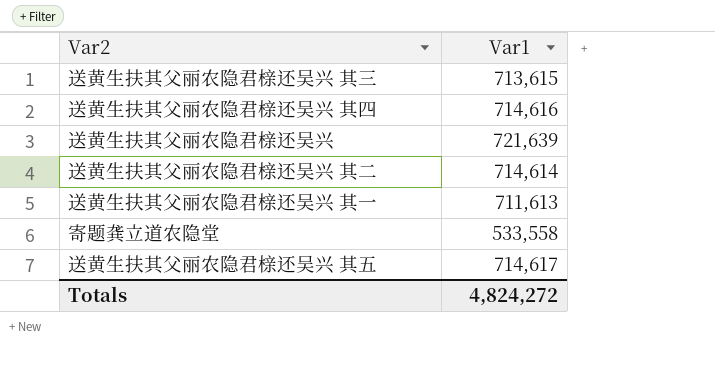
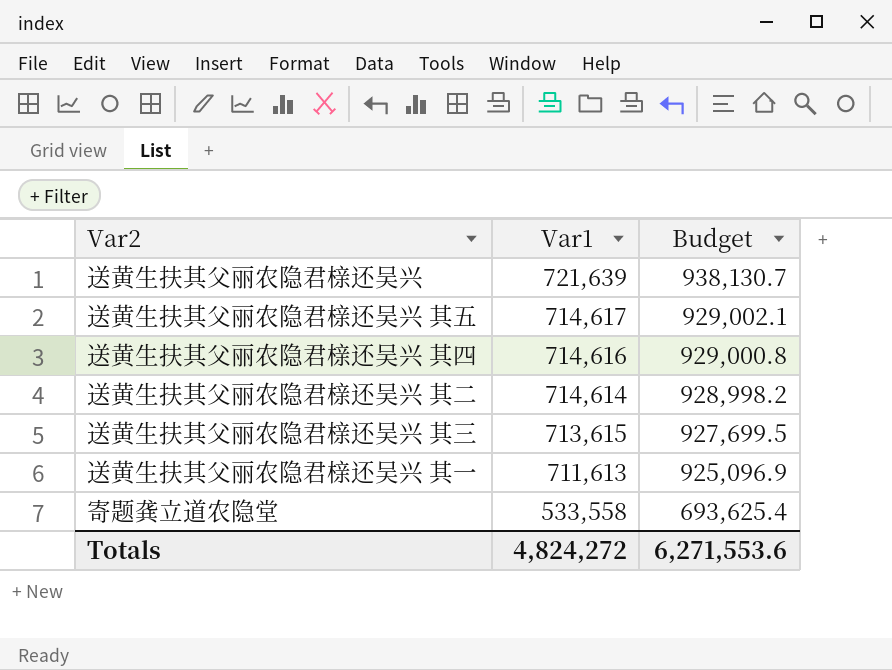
row order: none -> Var1 descending
column Budget | formula: none -> [Var1] * 1.3

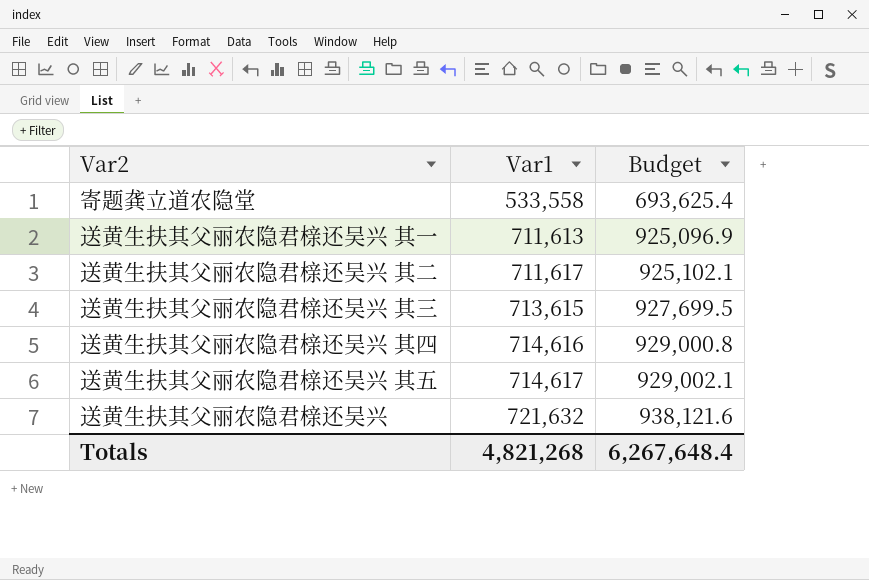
row order: Var1 descending -> Var1 ascending
送黄生扶其父丽农隐君榇还吴兴 其二 | Var1: 714,614 -> 711,617
送黄生扶其父丽农隐君榇还吴兴 其二 | Budget: 928,998.2 -> 925,102.1
送黄生扶其父丽农隐君榇还吴兴 | Var1: 721,639 -> 721,632
送黄生扶其父丽农隐君榇还吴兴 | Budget: 938,130.7 -> 938,121.6
Totals | Var1: 4,824,272 -> 4,821,268
Totals | Budget: 6,271,553.6 -> 6,267,648.4

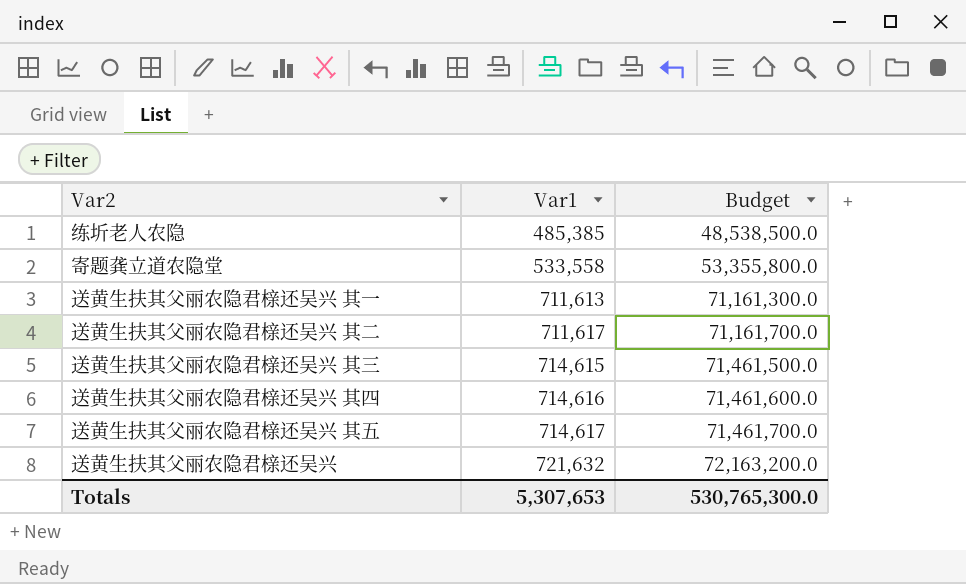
column Budget | formula: [Var1] * 1.3 -> [Var1] * 100
row 练圻老人农隐: none -> 485,385 | 48,538,500.0
送黄生扶其父丽农隐君榇还吴兴 其三 | Var1: 713,615 -> 714,615
Totals | Var1: 4,821,268 -> 5,307,653
Totals | Budget: 6,267,648.4 -> 530,765,300.0

